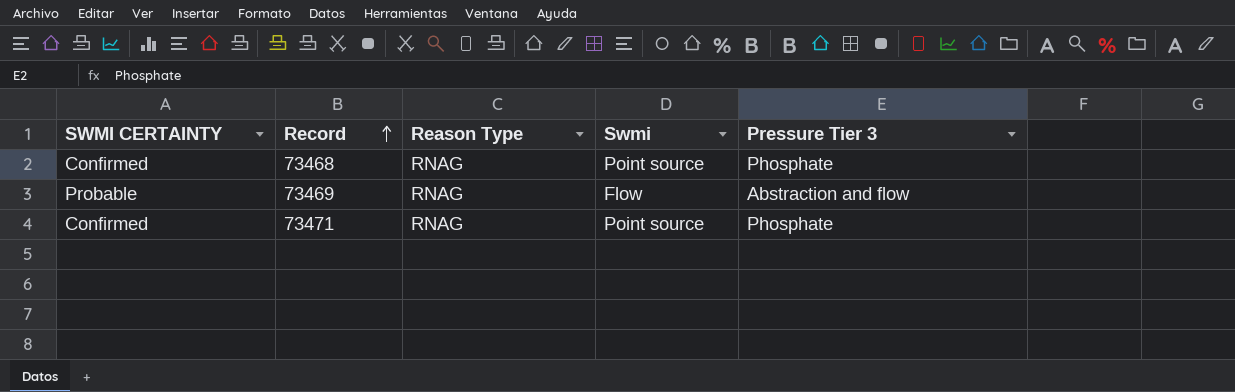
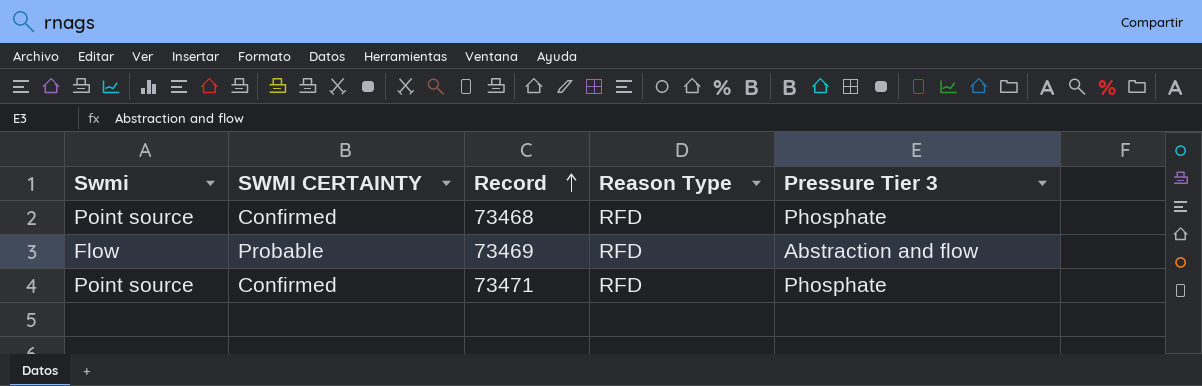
column Swmi | position: 4 -> 1
73468 | Reason Type: RNAG -> RFD
73469 | Reason Type: RNAG -> RFD
73471 | Reason Type: RNAG -> RFD

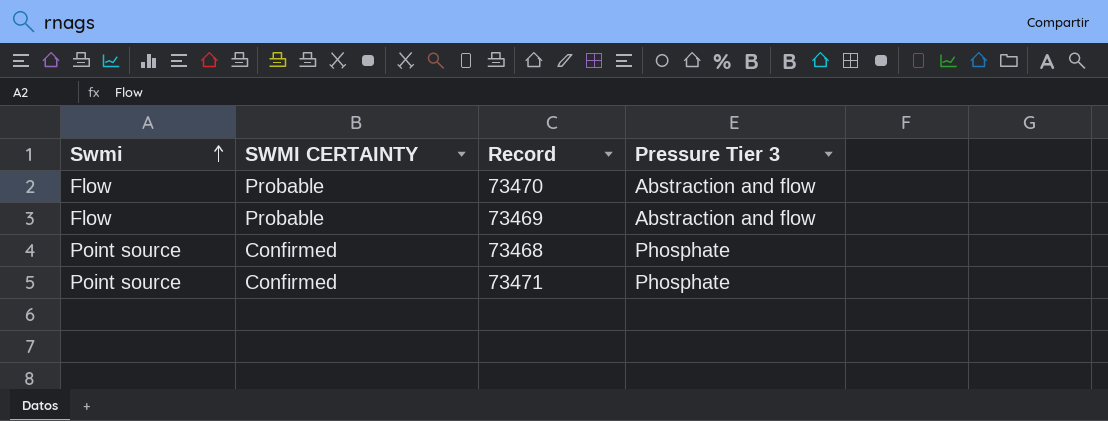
row order: Record ascending -> Swmi ascending
column Reason Type | position: 4 -> none
row 73470: none -> Flow | Probable | Abstraction and flow

